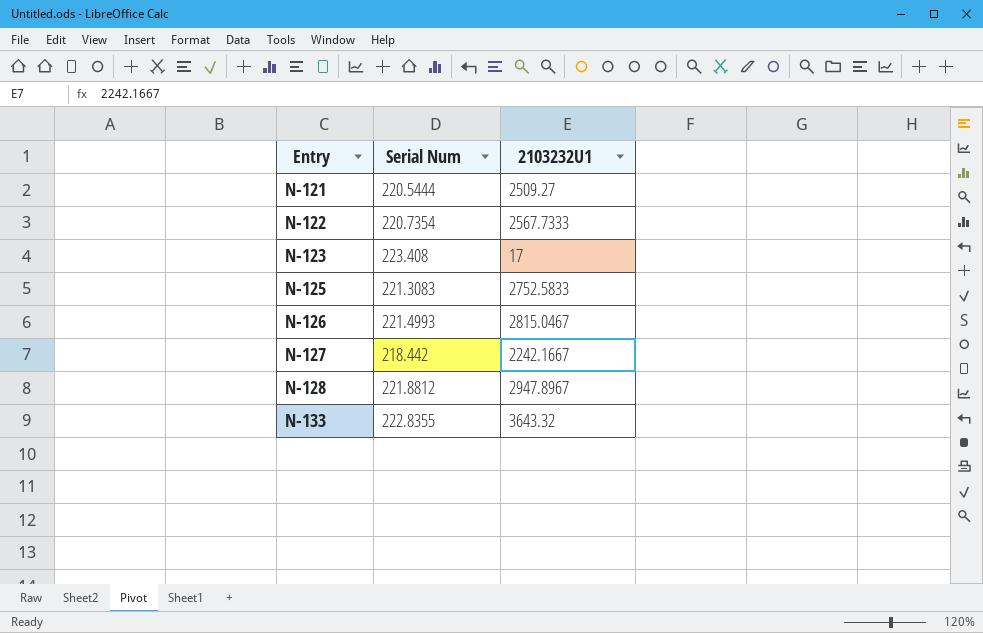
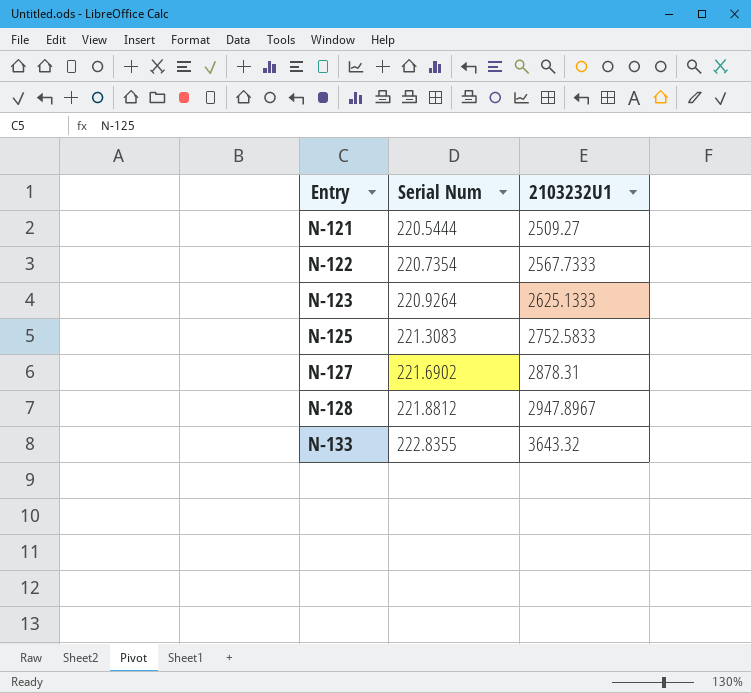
row N-126: 221.4993 | 2815.0467 -> none
N-123 | Serial Num: 223.408 -> 220.9264
N-123 | 2103232U1: 17 -> 2625.1333
N-127 | Serial Num: 218.442 -> 221.6902
N-127 | 2103232U1: 2242.1667 -> 2878.31

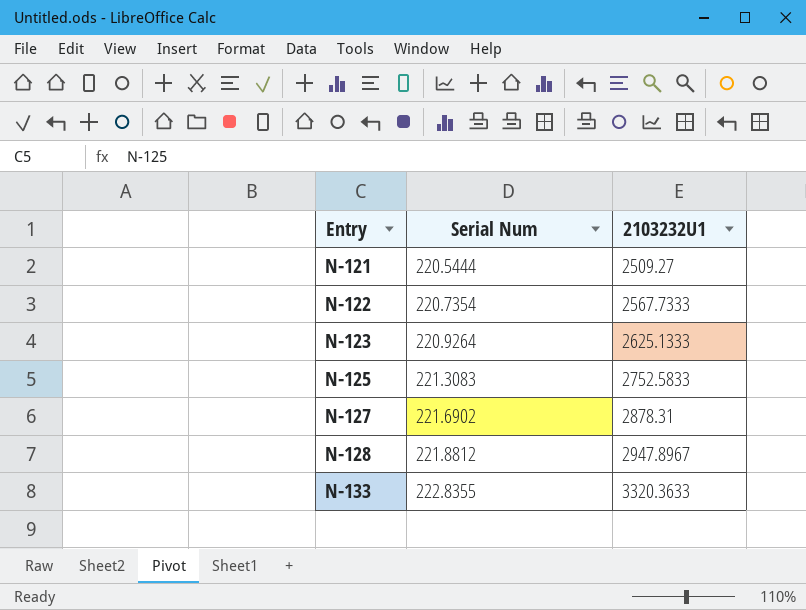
N-133 | 2103232U1: 3643.32 -> 3320.3633

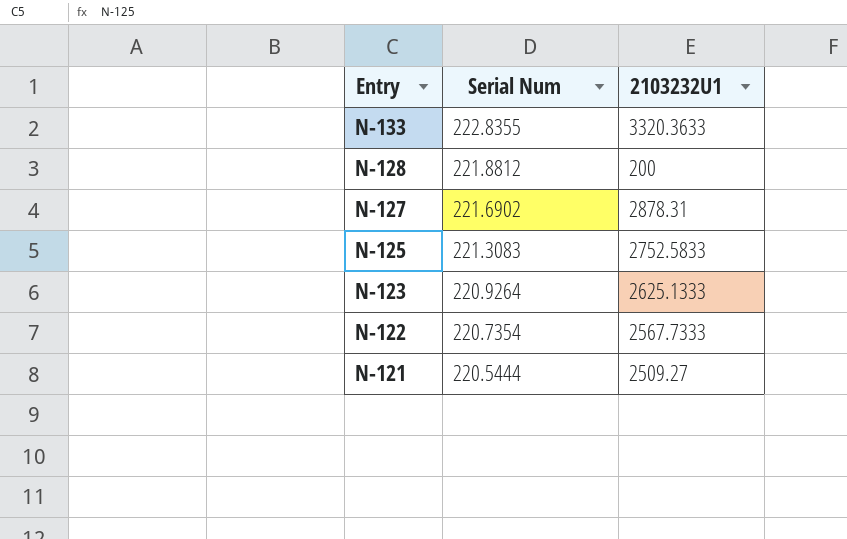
row order: Entry ascending -> Entry descending
N-128 | 2103232U1: 2947.8967 -> 200

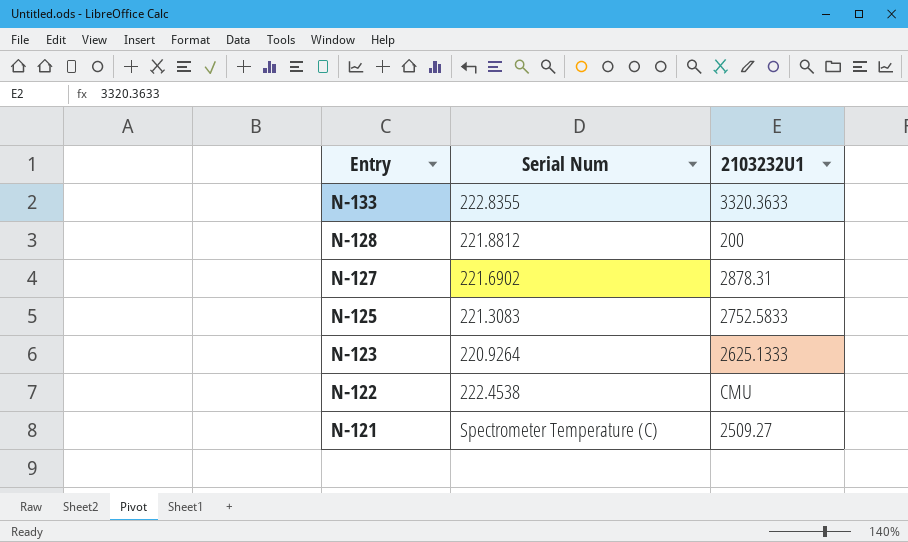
N-122 | Serial Num: 220.7354 -> 222.4538
N-122 | 2103232U1: 2567.7333 -> CMU
N-121 | Serial Num: 220.5444 -> Spectrometer Temperature (C)

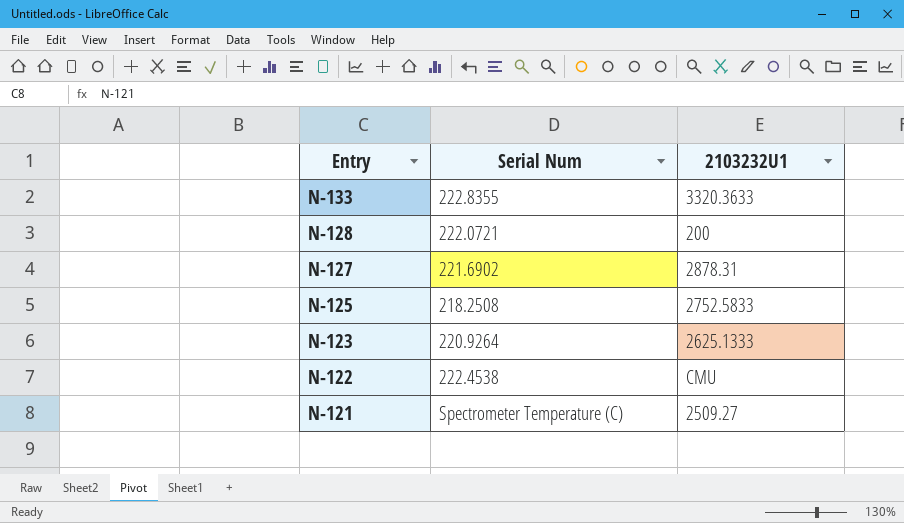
N-128 | Serial Num: 221.8812 -> 222.0721
N-125 | Serial Num: 221.3083 -> 218.2508

